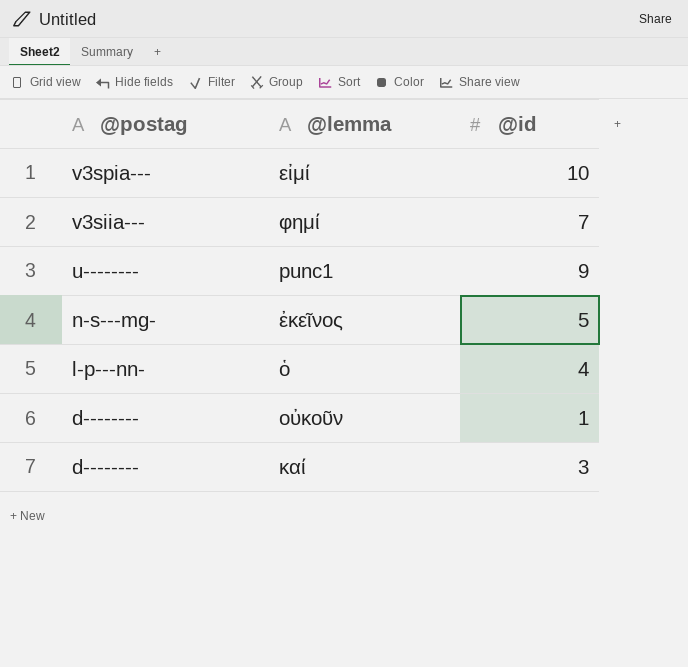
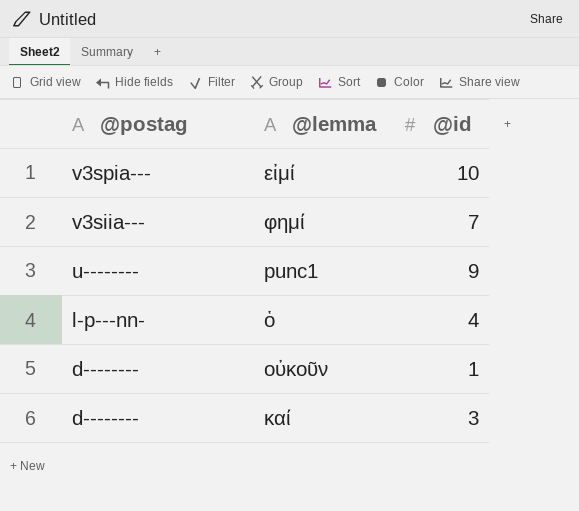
row ἐκεῖνος: n-s---mg- | 5 -> none

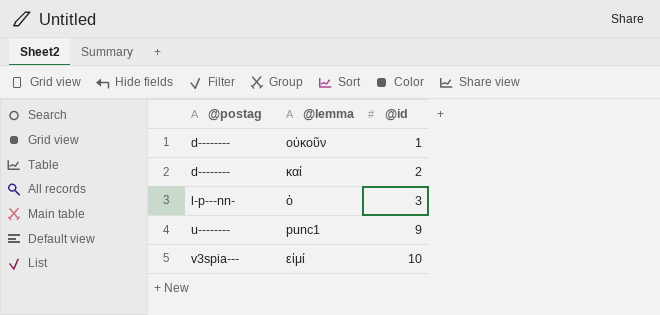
row order: @postag descending -> @postag ascending
row φημί: v3siia--- | 7 -> none
καί | @id: 3 -> 2
ὁ | @id: 4 -> 3

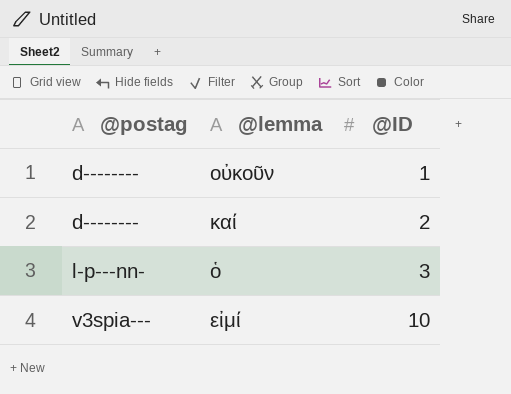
column name: @id -> @ID
row punc1: u-------- | 9 -> none

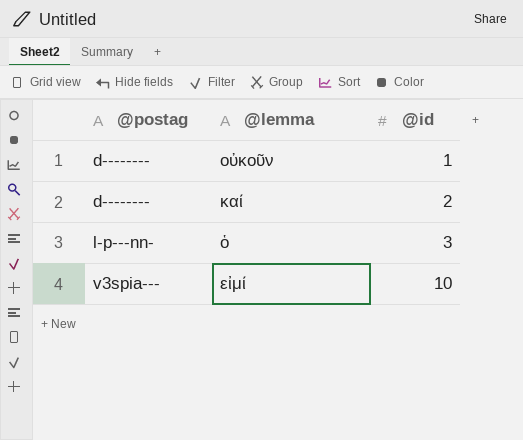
column name: @ID -> @id

